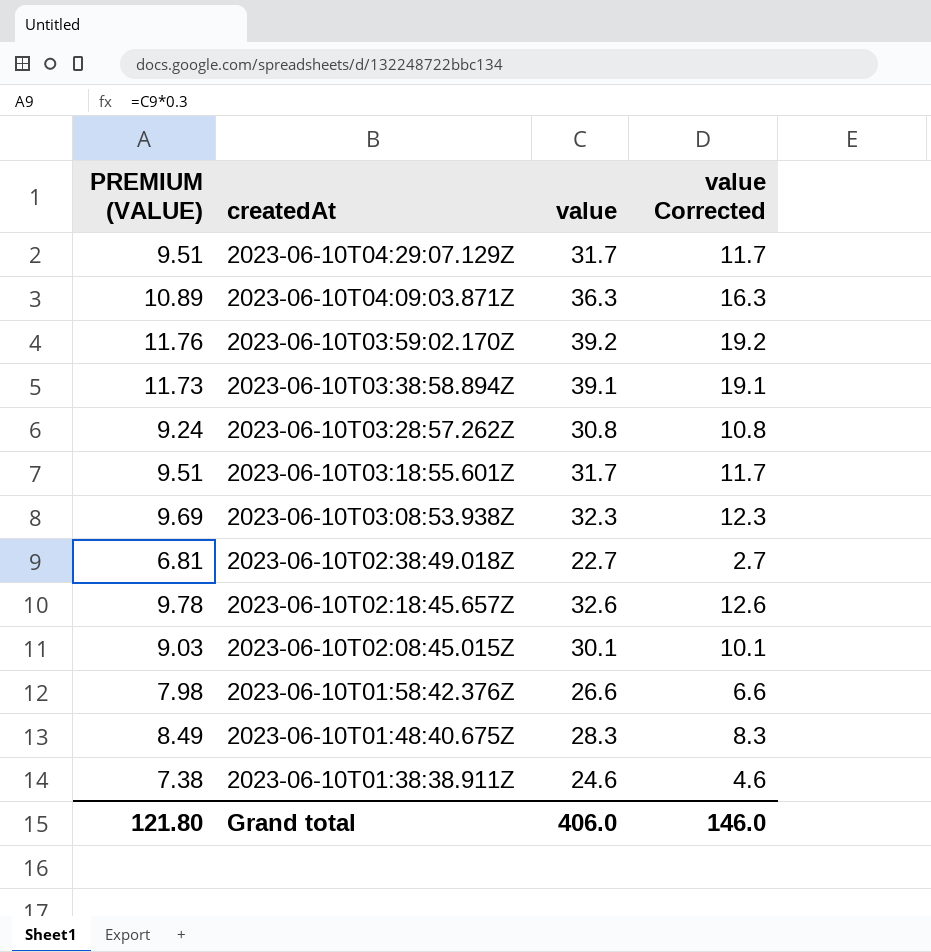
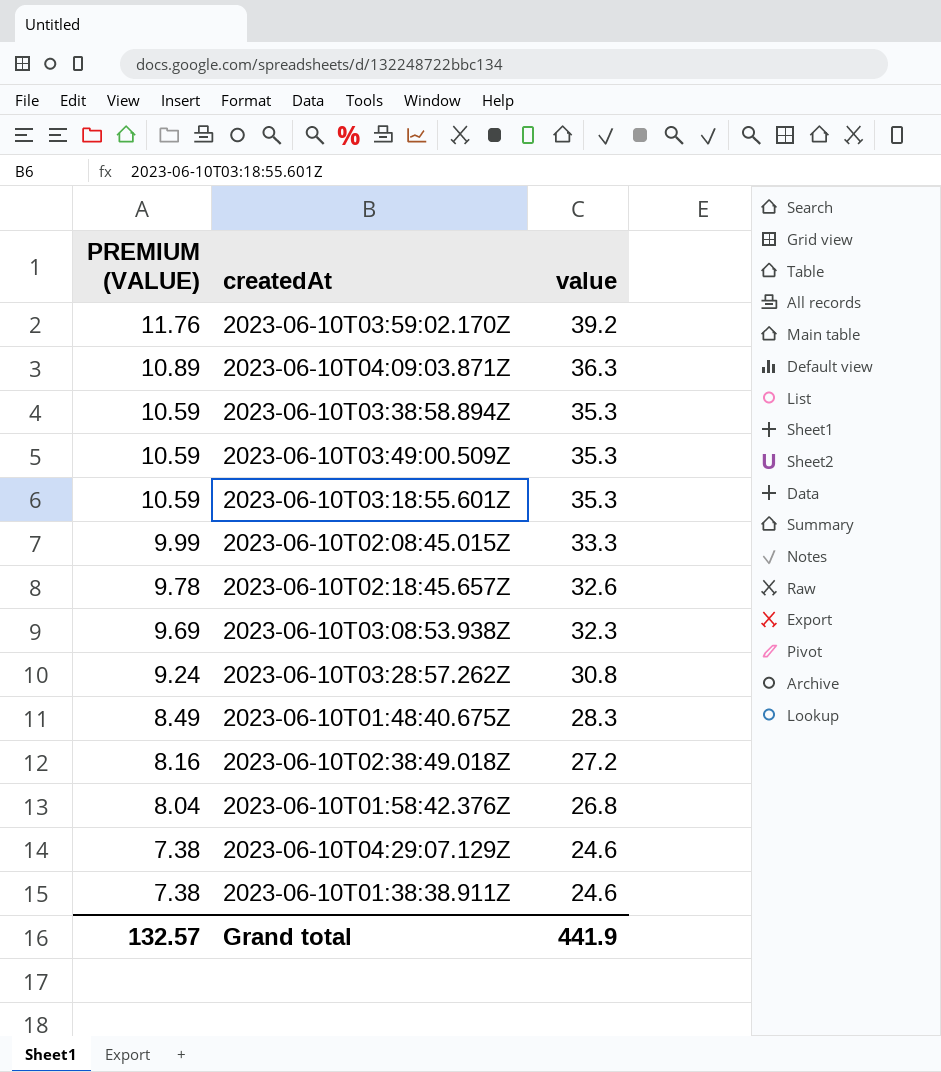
row order: createdAt descending -> PREMIUM (VALUE) descending
column value Corrected | formula: [value] - 20 -> none
2023-06-10T03:38:58.894Z | PREMIUM (VALUE): 11.73 -> 10.59
2023-06-10T03:38:58.894Z | value: 39.1 -> 35.3
row 2023-06-10T03:49:00.509Z: none -> 10.59 | 35.3
2023-06-10T03:18:55.601Z | PREMIUM (VALUE): 9.51 -> 10.59
2023-06-10T03:18:55.601Z | value: 31.7 -> 35.3
2023-06-10T02:08:45.015Z | PREMIUM (VALUE): 9.03 -> 9.99
2023-06-10T02:08:45.015Z | value: 30.1 -> 33.3
2023-06-10T02:38:49.018Z | PREMIUM (VALUE): 6.81 -> 8.16
2023-06-10T02:38:49.018Z | value: 22.7 -> 27.2
2023-06-10T01:58:42.376Z | PREMIUM (VALUE): 7.98 -> 8.04
2023-06-10T01:58:42.376Z | value: 26.6 -> 26.8
2023-06-10T04:29:07.129Z | PREMIUM (VALUE): 9.51 -> 7.38
2023-06-10T04:29:07.129Z | value: 31.7 -> 24.6
Grand total | PREMIUM (VALUE): 121.80 -> 132.57
Grand total | value: 406.0 -> 441.9

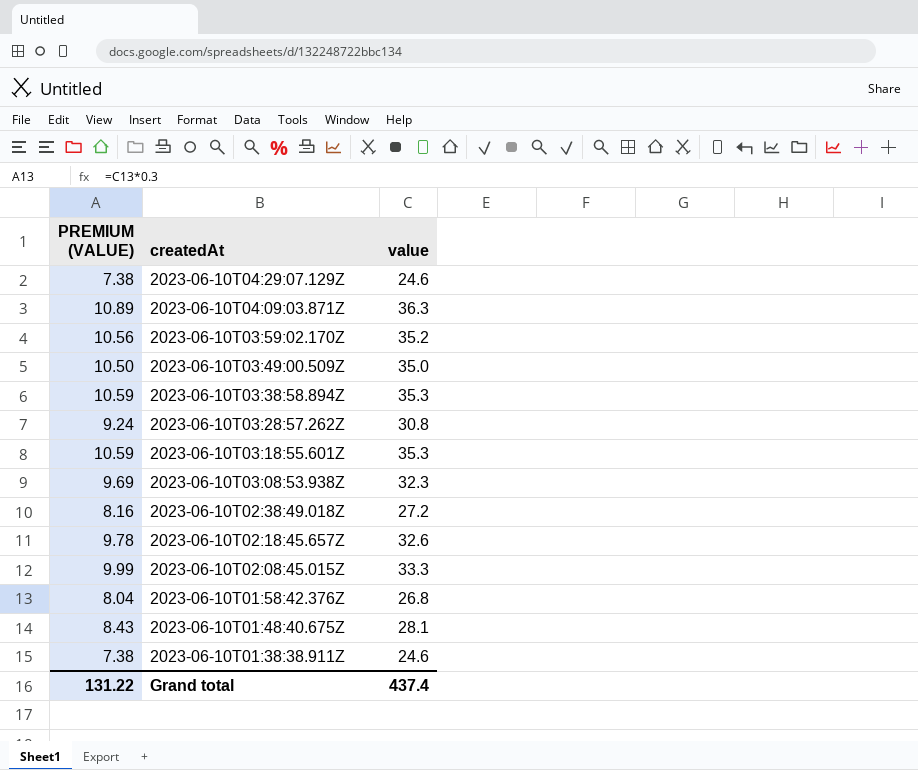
row order: PREMIUM (VALUE) descending -> createdAt descending
2023-06-10T03:59:02.170Z | PREMIUM (VALUE): 11.76 -> 10.56
2023-06-10T03:59:02.170Z | value: 39.2 -> 35.2
2023-06-10T03:49:00.509Z | PREMIUM (VALUE): 10.59 -> 10.50
2023-06-10T03:49:00.509Z | value: 35.3 -> 35.0
2023-06-10T01:48:40.675Z | PREMIUM (VALUE): 8.49 -> 8.43
2023-06-10T01:48:40.675Z | value: 28.3 -> 28.1
Grand total | PREMIUM (VALUE): 132.57 -> 131.22
Grand total | value: 441.9 -> 437.4

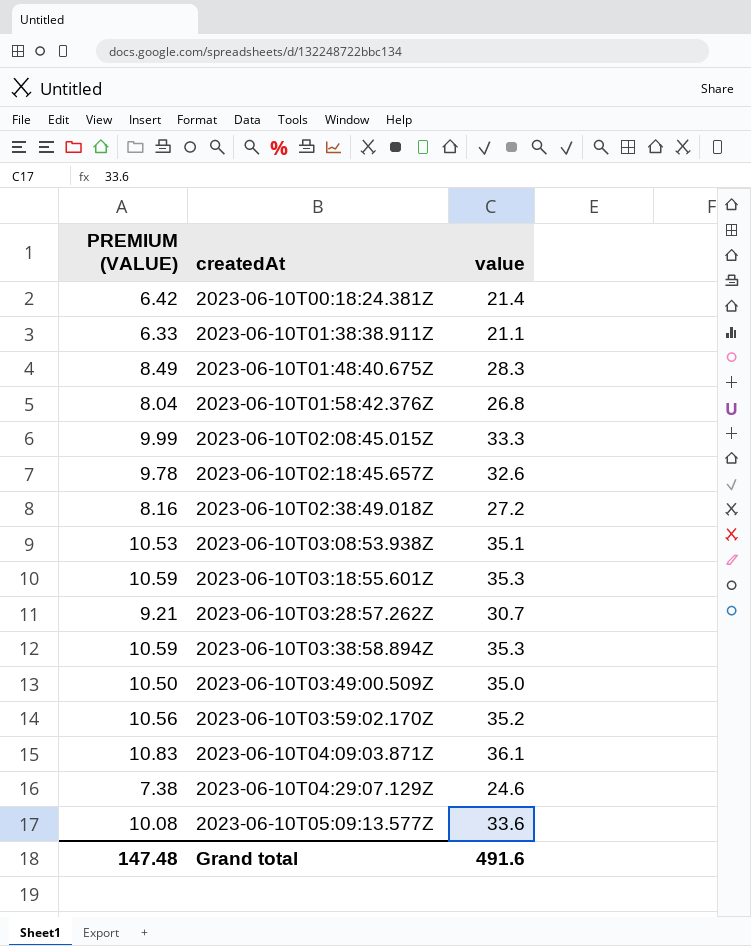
row order: createdAt descending -> createdAt ascending
row 2023-06-10T00:18:24.381Z: none -> 6.42 | 21.4
2023-06-10T01:38:38.911Z | PREMIUM (VALUE): 7.38 -> 6.33
2023-06-10T01:38:38.911Z | value: 24.6 -> 21.1
2023-06-10T01:48:40.675Z | PREMIUM (VALUE): 8.43 -> 8.49
2023-06-10T01:48:40.675Z | value: 28.1 -> 28.3
2023-06-10T03:08:53.938Z | PREMIUM (VALUE): 9.69 -> 10.53
2023-06-10T03:08:53.938Z | value: 32.3 -> 35.1
2023-06-10T03:28:57.262Z | PREMIUM (VALUE): 9.24 -> 9.21
2023-06-10T03:28:57.262Z | value: 30.8 -> 30.7
2023-06-10T04:09:03.871Z | PREMIUM (VALUE): 10.89 -> 10.83
2023-06-10T04:09:03.871Z | value: 36.3 -> 36.1
row 2023-06-10T05:09:13.577Z: none -> 10.08 | 33.6
Grand total | PREMIUM (VALUE): 131.22 -> 147.48
Grand total | value: 437.4 -> 491.6

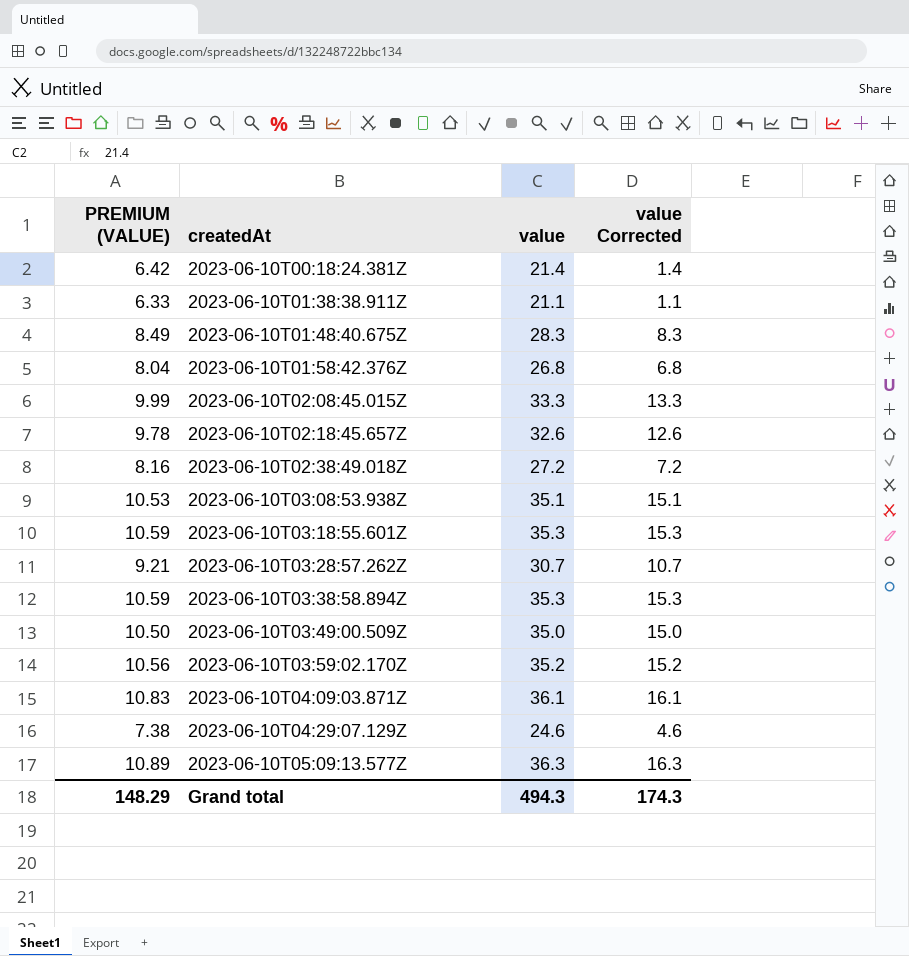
column value Corrected | formula: none -> [value] - 20
2023-06-10T05:09:13.577Z | PREMIUM (VALUE): 10.08 -> 10.89
2023-06-10T05:09:13.577Z | value: 33.6 -> 36.3
Grand total | PREMIUM (VALUE): 147.48 -> 148.29
Grand total | value: 491.6 -> 494.3

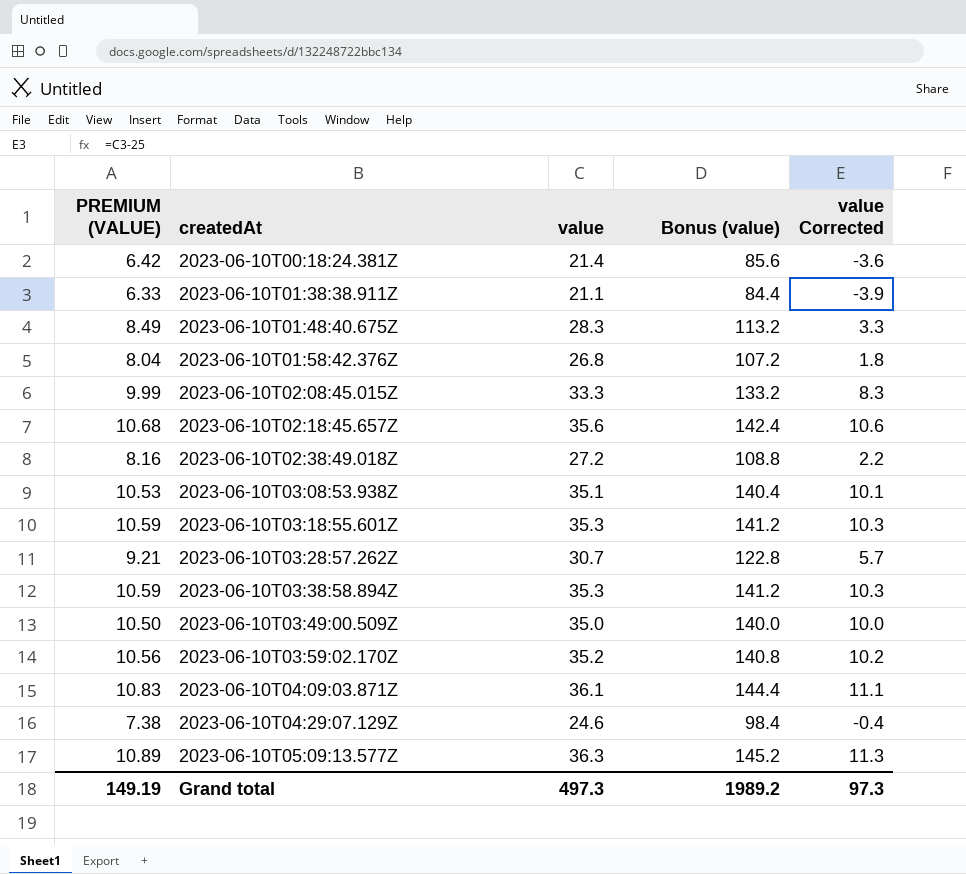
column Bonus (value) | formula: none -> [value] * 4
column value Corrected | formula: [value] - 20 -> [value] - 25
2023-06-10T02:18:45.657Z | PREMIUM (VALUE): 9.78 -> 10.68
2023-06-10T02:18:45.657Z | value: 32.6 -> 35.6
Grand total | PREMIUM (VALUE): 148.29 -> 149.19
Grand total | value: 494.3 -> 497.3
Grand total | value Corrected: 174.3 -> 97.3

